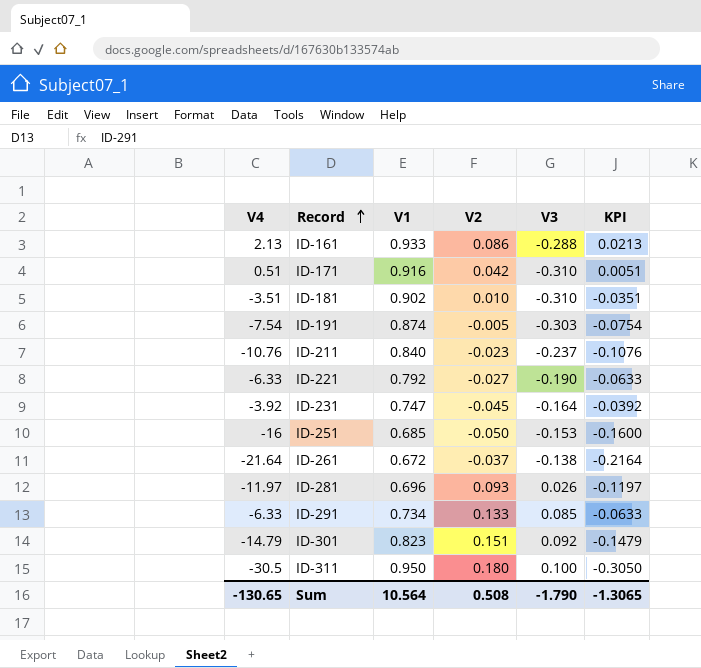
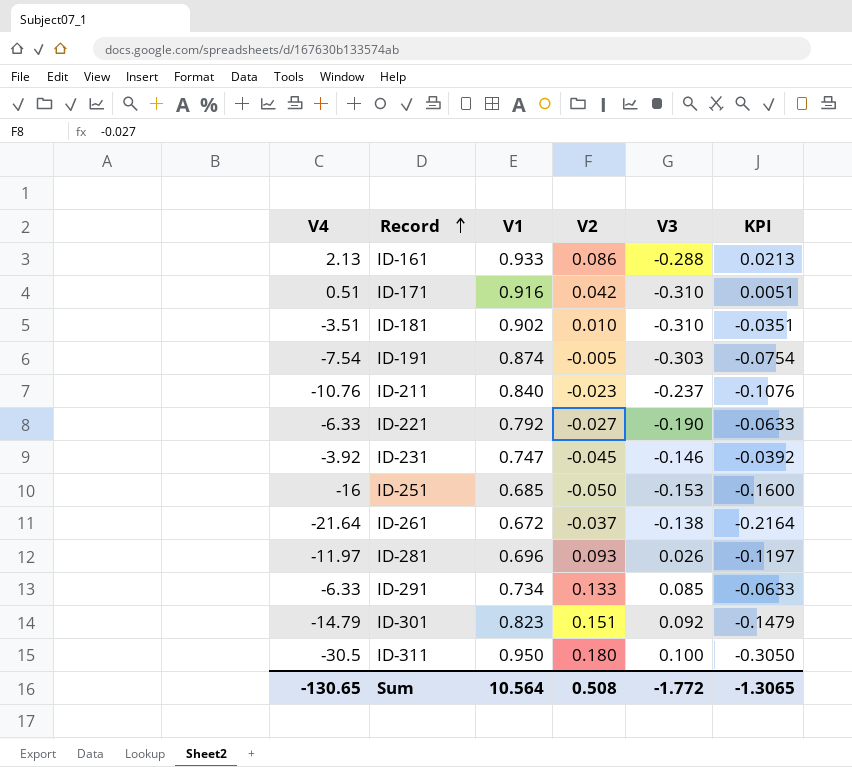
ID-231 | V3: -0.164 -> -0.146
Sum | V3: -1.790 -> -1.772

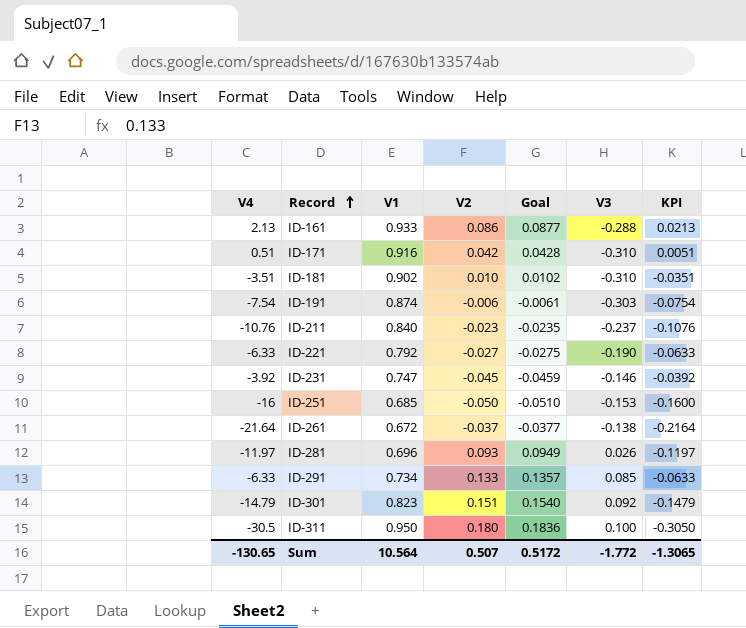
column Goal | formula: none -> [V2] * 1.02
ID-191 | V2: -0.005 -> -0.006
Sum | V2: 0.508 -> 0.507

